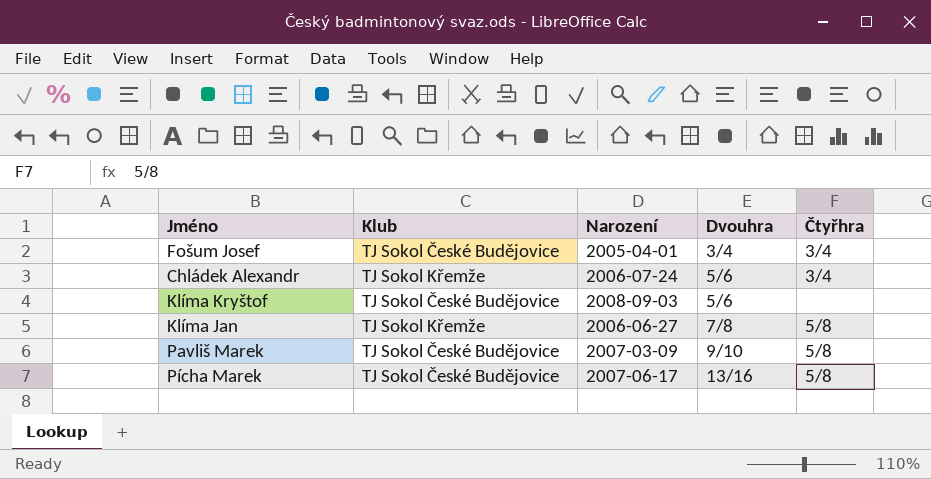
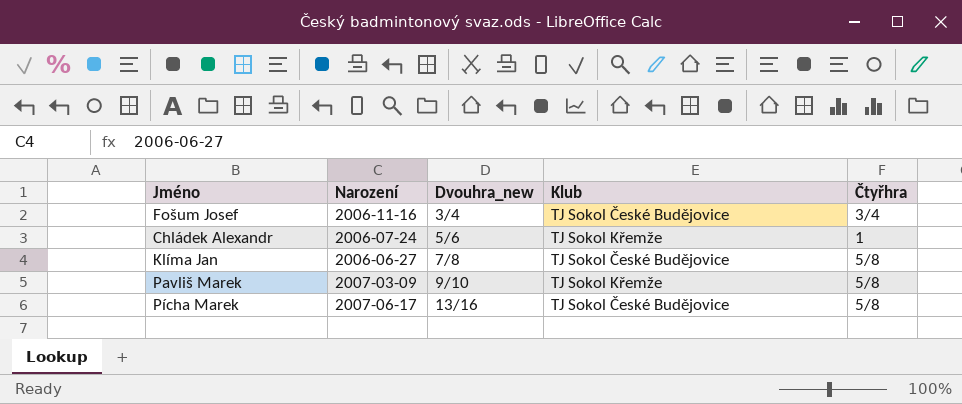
column name: Dvouhra -> Dvouhra_new
column Klub | position: 2 -> 4
row Klíma Kryštof: TJ Sokol České Budějovice | 2008-09-03 | 5/6 | none -> none
Fošum Josef | Narození: 2005-04-01 -> 2006-11-16
Chládek Alexandr | Čtyřhra: 3/4 -> 1
Klíma Jan | Klub: TJ Sokol Křemže -> TJ Sokol České Budějovice
Pavliš Marek | Klub: TJ Sokol České Budějovice -> TJ Sokol Křemže

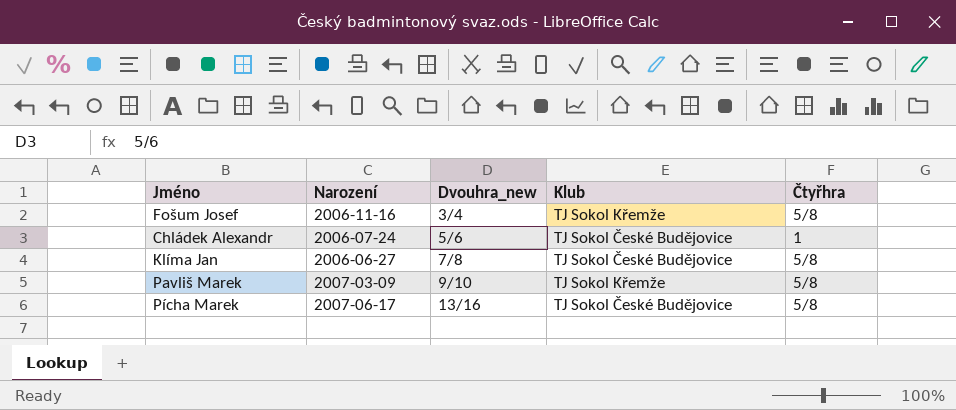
Fošum Josef | Klub: TJ Sokol České Budějovice -> TJ Sokol Křemže
Fošum Josef | Čtyřhra: 3/4 -> 5/8
Chládek Alexandr | Klub: TJ Sokol Křemže -> TJ Sokol České Budějovice

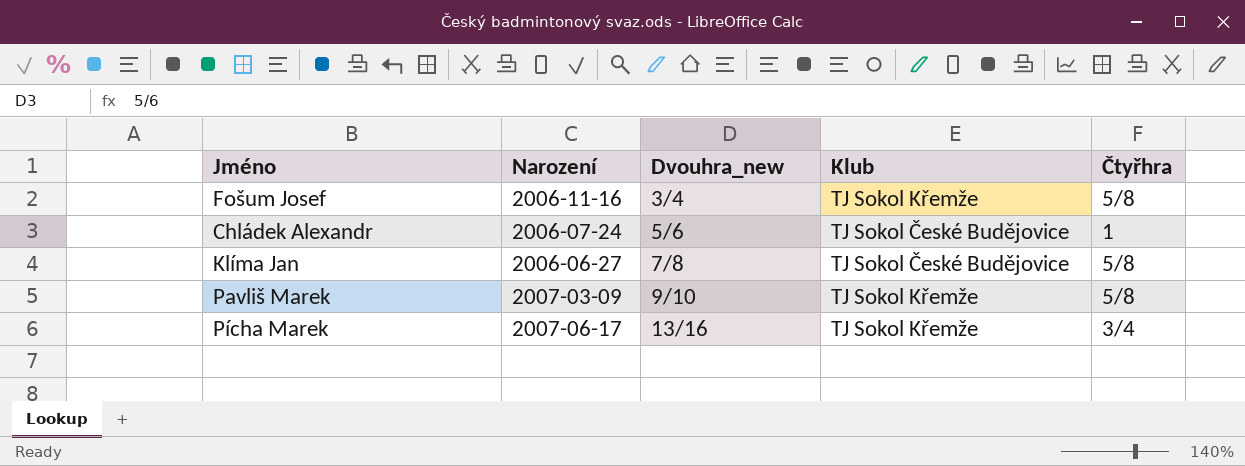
Pícha Marek | Klub: TJ Sokol České Budějovice -> TJ Sokol Křemže
Pícha Marek | Čtyřhra: 5/8 -> 3/4

